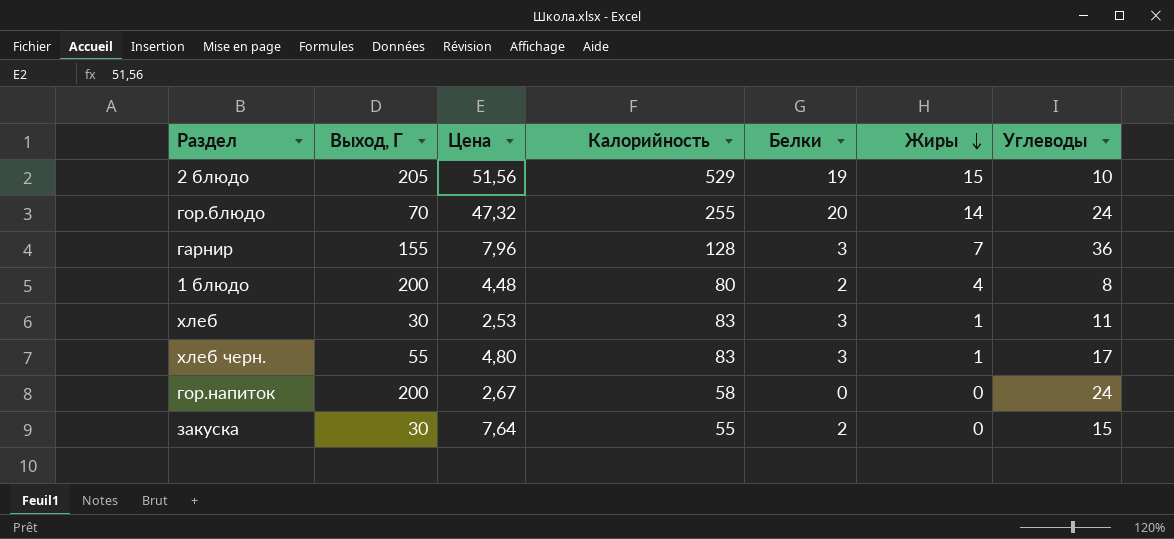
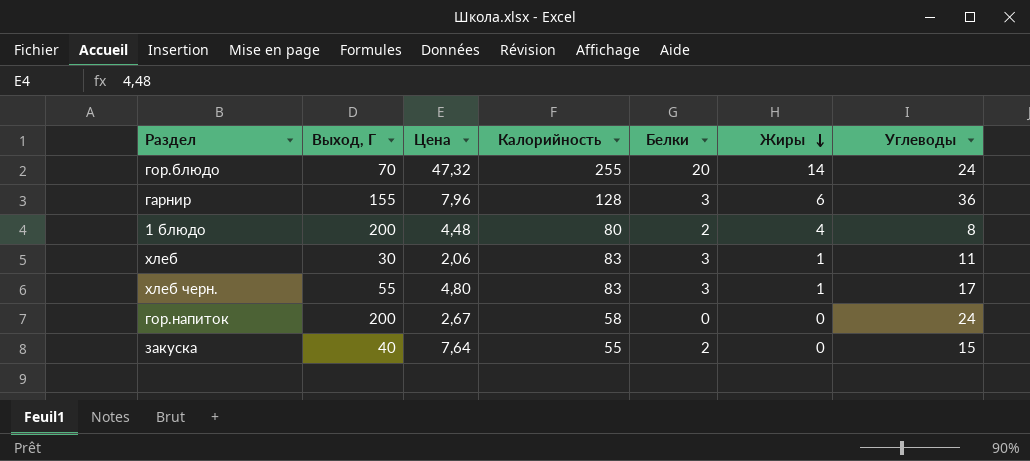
row 2 блюдо: 205 | 51,56 | 529 | 19 | 15 | 10 -> none
гарнир | Жиры: 7 -> 6
хлеб | Цена: 2,53 -> 2,06
закуска | Выход, Г: 30 -> 40

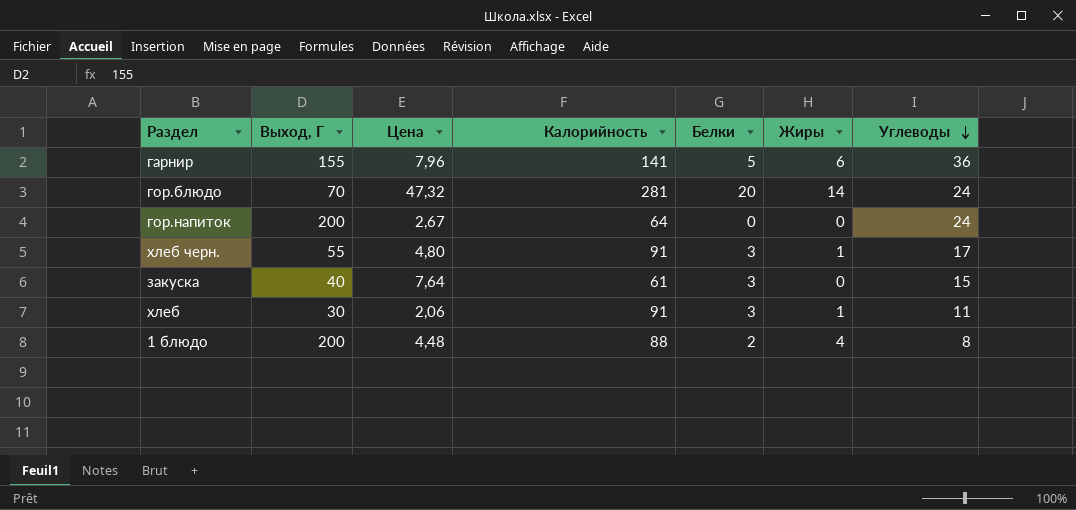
row order: Жиры descending -> Углеводы descending
гарнир | Калорийность: 128 -> 141
гарнир | Белки: 3 -> 5
гор.блюдо | Калорийность: 255 -> 281
гор.напиток | Калорийность: 58 -> 64
хлеб черн. | Калорийность: 83 -> 91
закуска | Калорийность: 55 -> 61
закуска | Белки: 2 -> 3
хлеб | Калорийность: 83 -> 91
1 блюдо | Калорийность: 80 -> 88

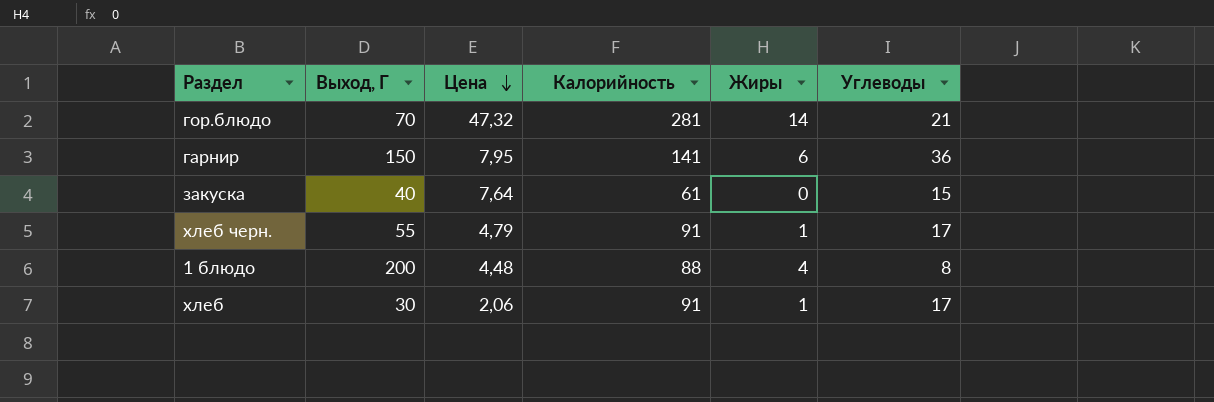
row order: Углеводы descending -> Цена descending
column Белки | position: 5 -> none
row гор.напиток: 200 | 2,67 | 64 | 0 | 0 | 24 -> none
гор.блюдо | Углеводы: 24 -> 21
гарнир | Выход, Г: 155 -> 150
гарнир | Цена: 7,96 -> 7,95
хлеб черн. | Цена: 4,80 -> 4,79
хлеб | Углеводы: 11 -> 17

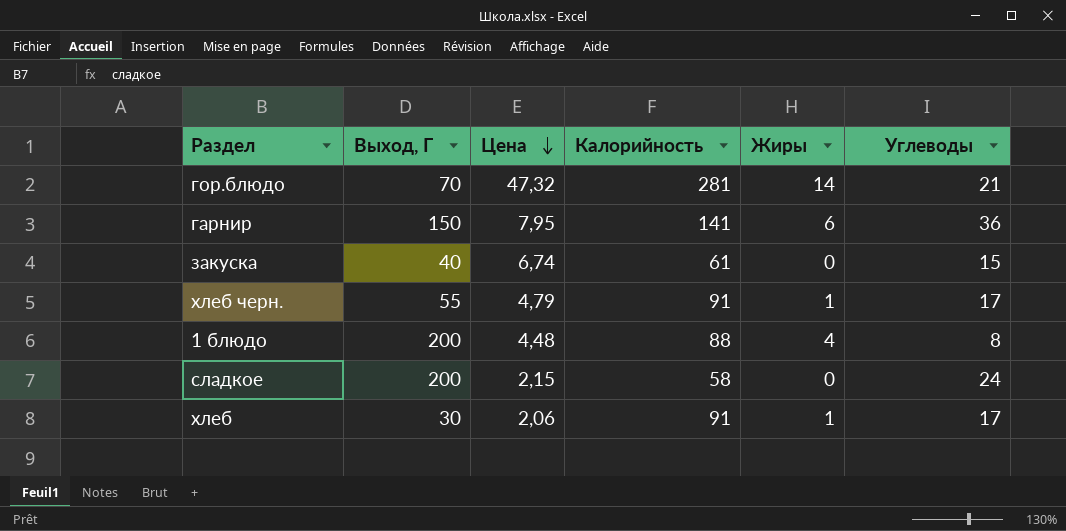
закуска | Цена: 7,64 -> 6,74
row сладкое: none -> 200 | 2,15 | 58 | 0 | 24

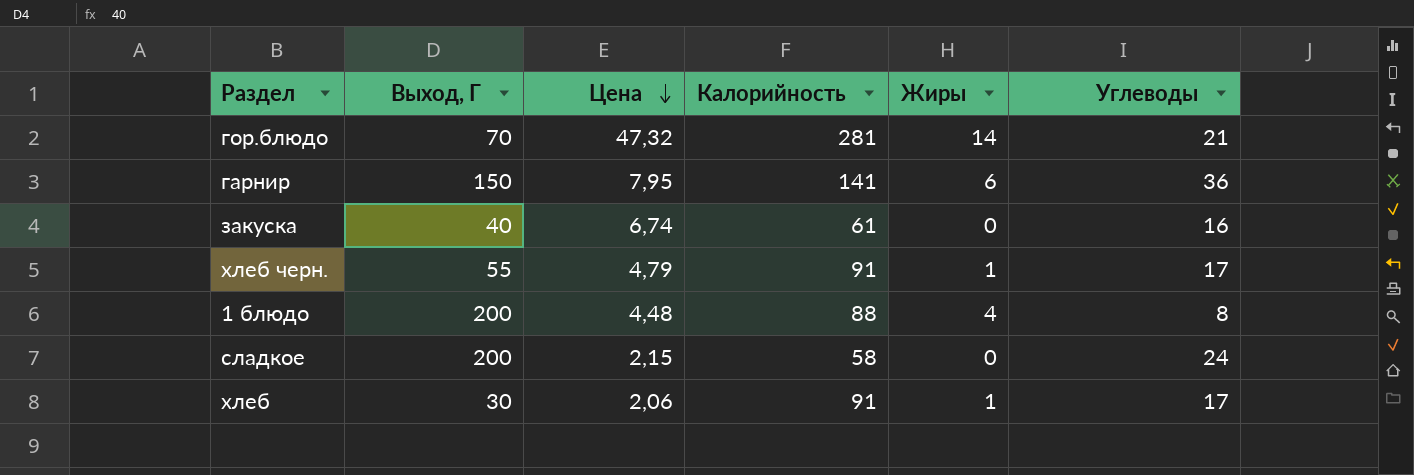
закуска | Углеводы: 15 -> 16

